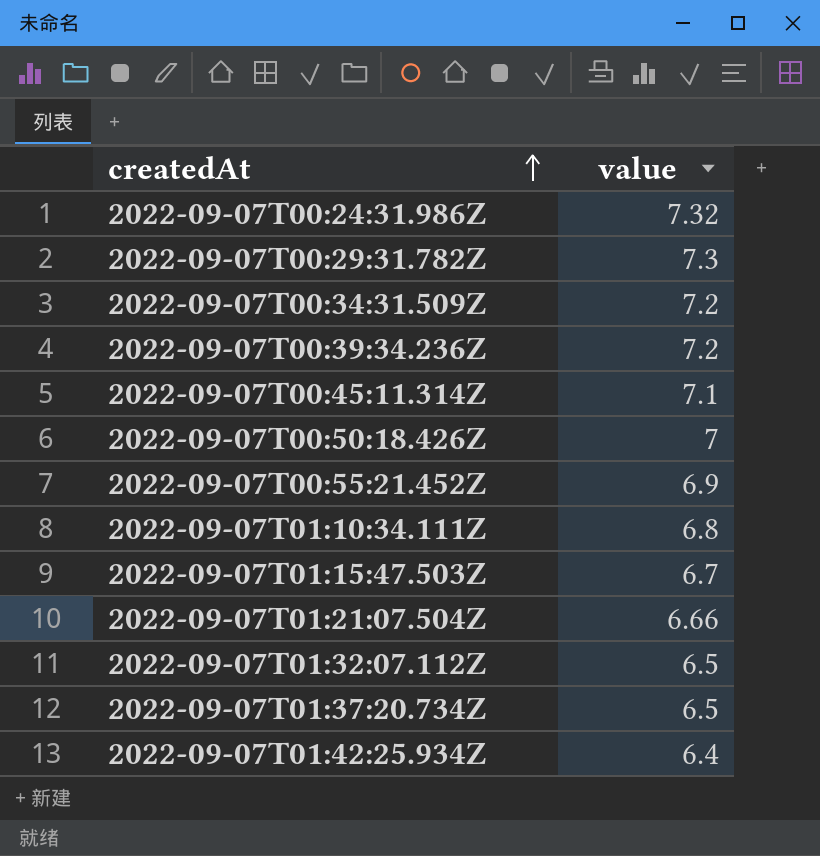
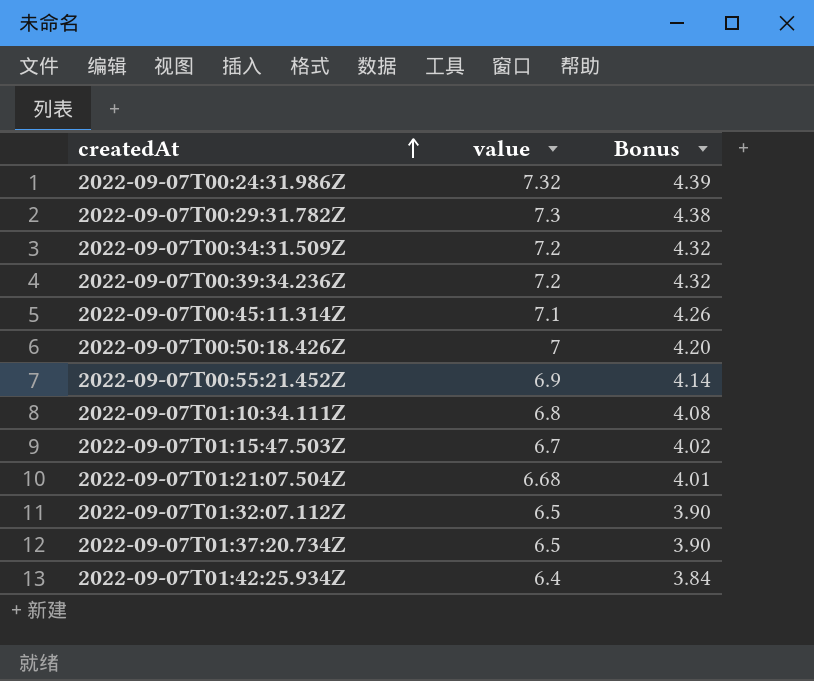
column Bonus | formula: none -> [value] * 0.6
2022-09-07T01:21:07.504Z | value: 6.66 -> 6.68

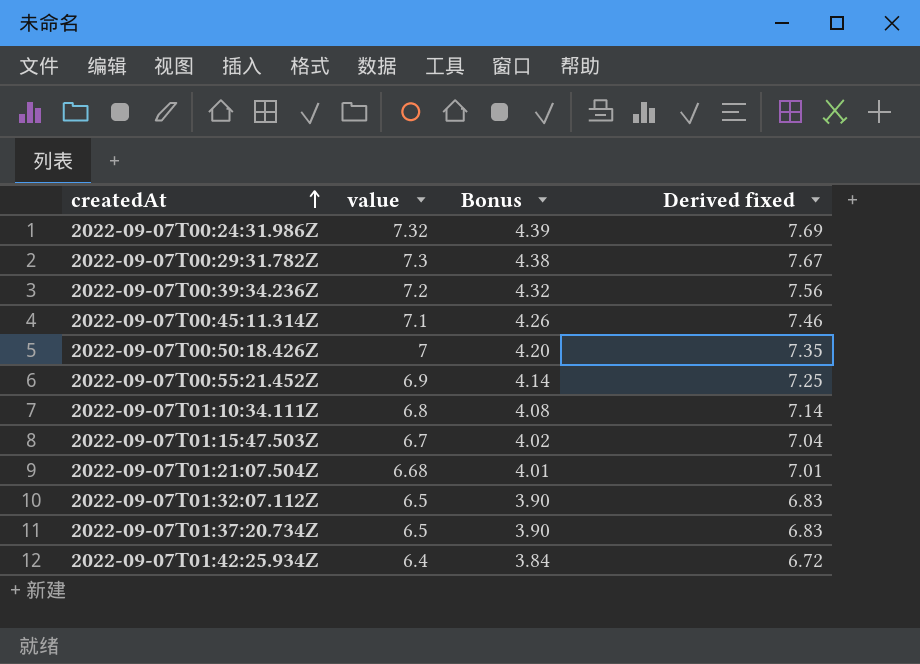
column Derived fixed | formula: none -> [value] * 1.05
row 2022-09-07T00:34:31.509Z: 7.2 | 4.32 -> none

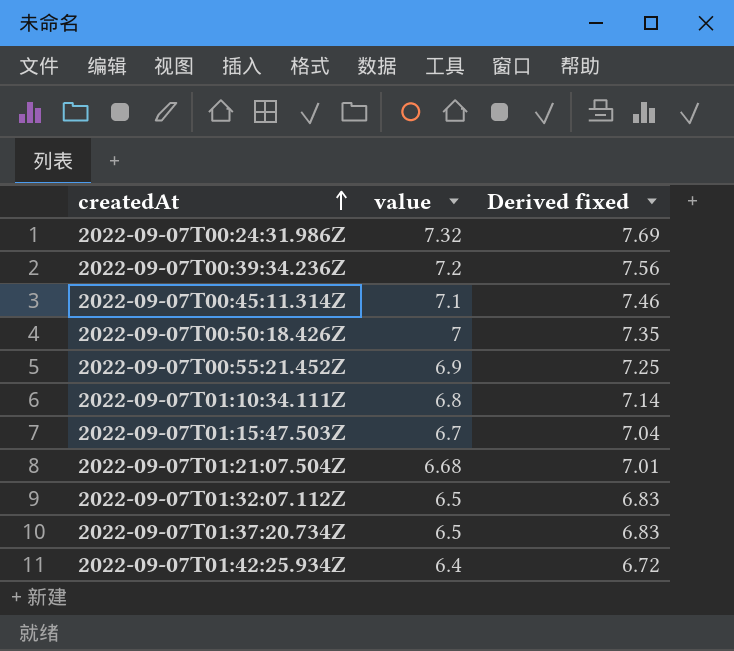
column Bonus | formula: [value] * 0.6 -> none
row 2022-09-07T00:29:31.782Z: 7.3 | 4.38 | 7.67 -> none

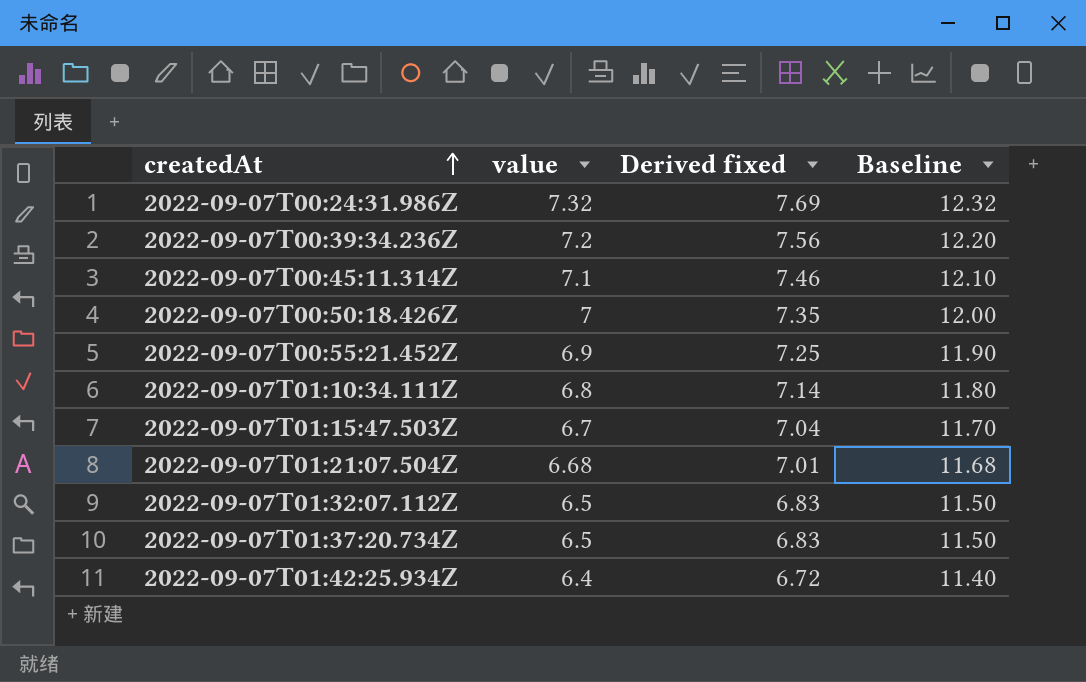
column Baseline | formula: none -> [value] + 5

